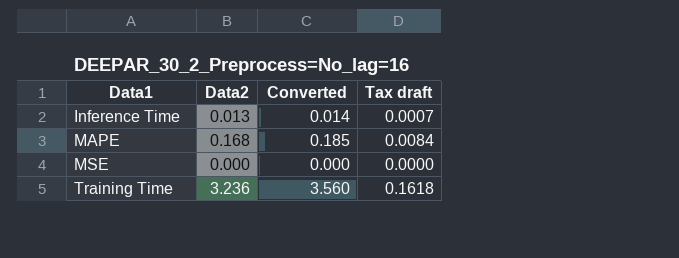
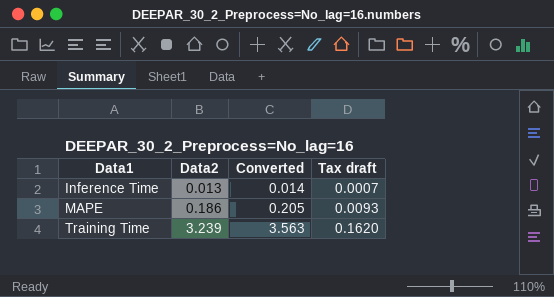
row MSE: 0.000 | 0.000 | 0.0000 -> none
MAPE | Data2: 0.168 -> 0.186
MAPE | Converted: 0.185 -> 0.205
MAPE | Tax draft: 0.0084 -> 0.0093
Training Time | Data2: 3.236 -> 3.239
Training Time | Converted: 3.560 -> 3.563
Training Time | Tax draft: 0.1618 -> 0.1620

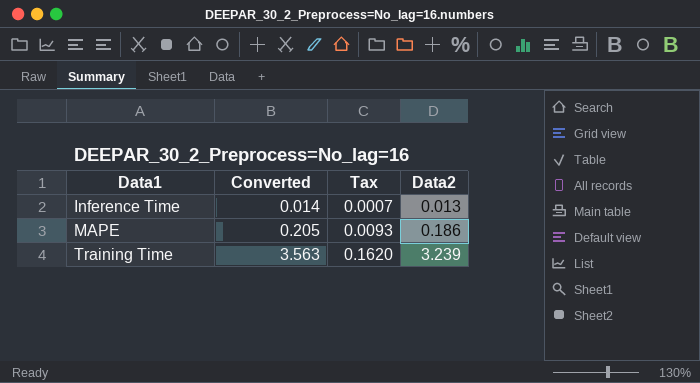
column name: Tax draft -> Tax
column Data2 | position: 2 -> 4

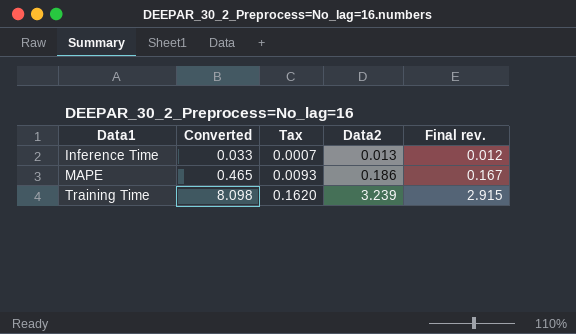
column Converted | formula: [Data2] * 1.1 -> [Data2] * 2.5
column Final rev. | formula: none -> [Data2] * 0.9

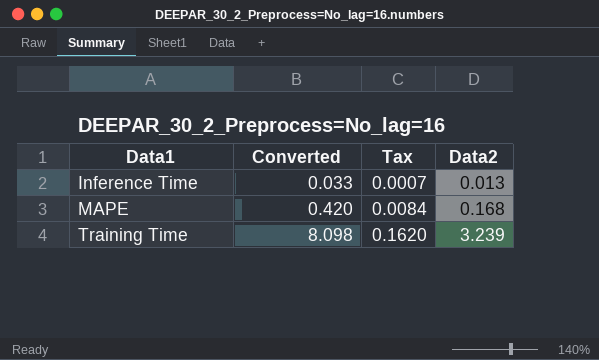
column Final rev. | formula: [Data2] * 0.9 -> none
MAPE | Converted: 0.465 -> 0.420
MAPE | Tax: 0.0093 -> 0.0084
MAPE | Data2: 0.186 -> 0.168

